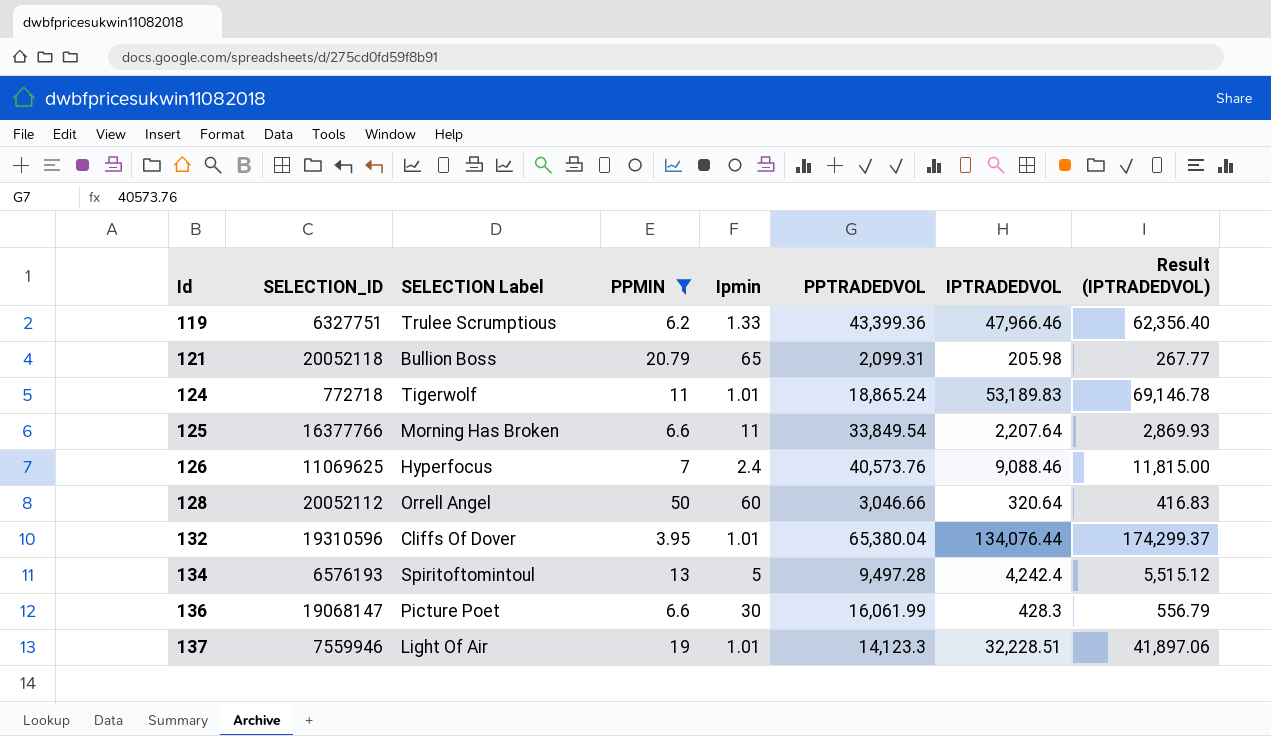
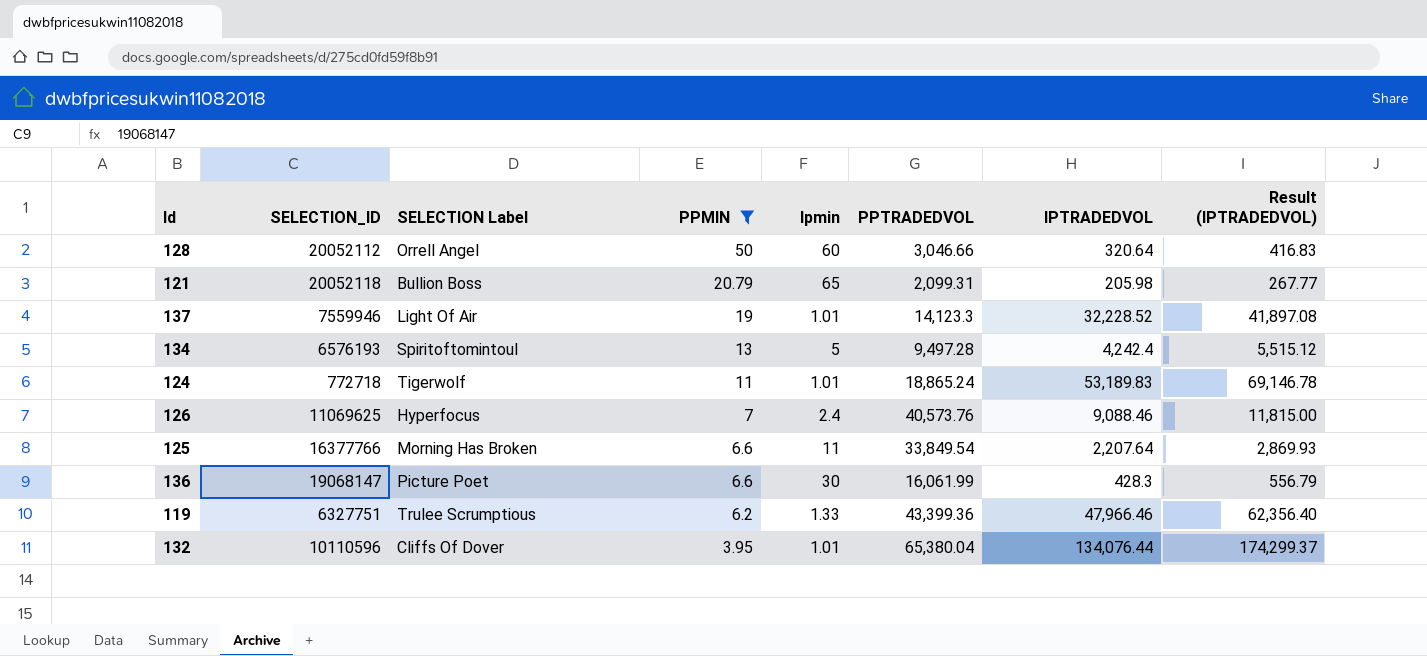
row order: Id ascending -> PPMIN descending
137 | IPTRADEDVOL: 32,228.51 -> 32,228.52
137 | Result (IPTRADEDVOL): 41,897.06 -> 41,897.08
132 | SELECTION_ID: 19310596 -> 10110596

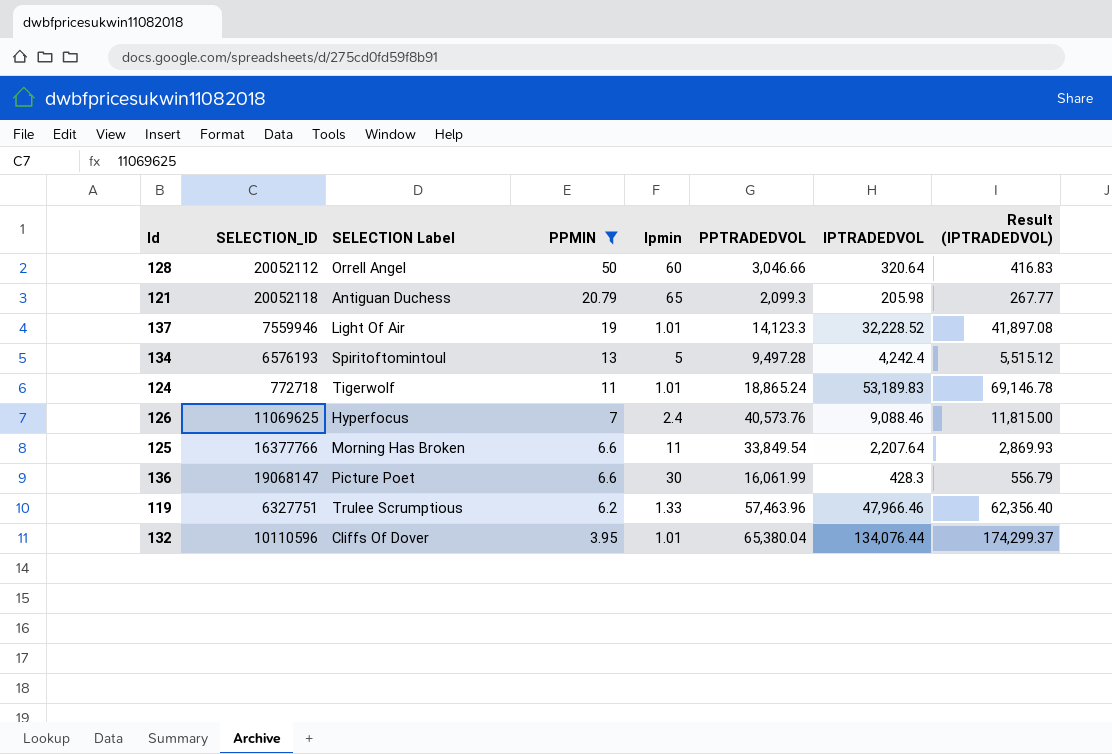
121 | SELECTION Label: Bullion Boss -> Antiguan Duchess
121 | PPTRADEDVOL: 2,099.31 -> 2,099.3
119 | PPTRADEDVOL: 43,399.36 -> 57,463.96

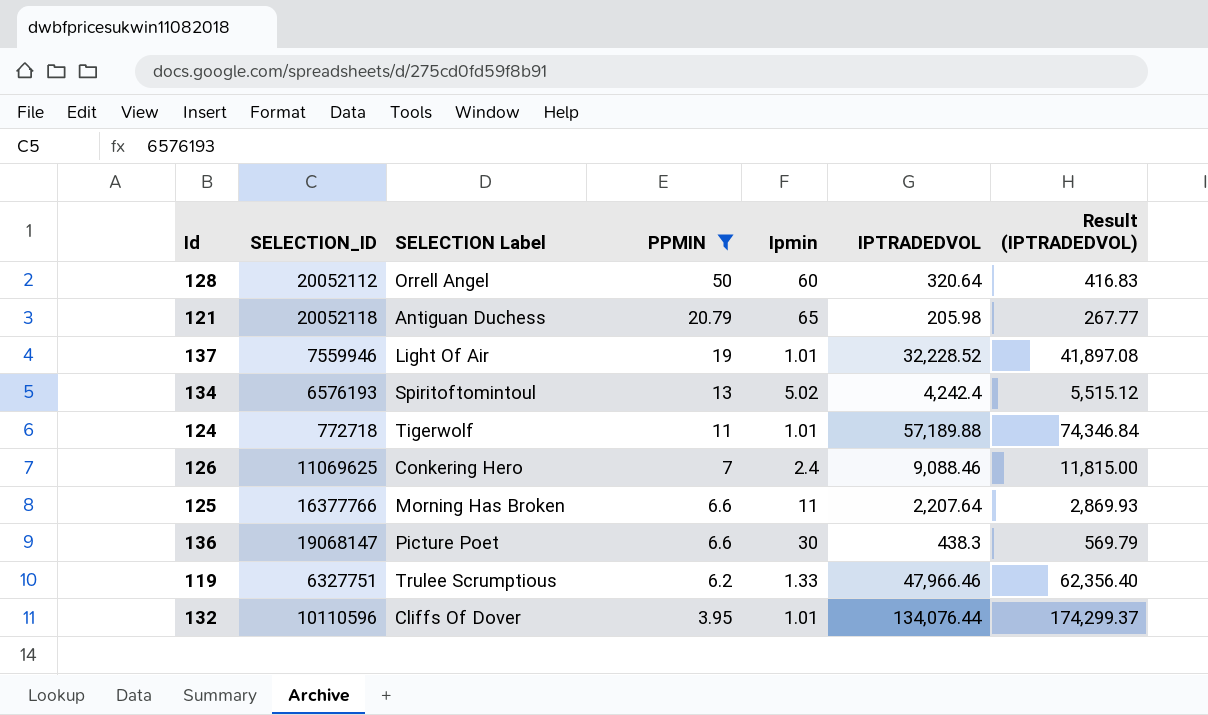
column PPTRADEDVOL | position: 6 -> none
134 | Ipmin: 5 -> 5.02
124 | IPTRADEDVOL: 53,189.83 -> 57,189.88
124 | Result (IPTRADEDVOL): 69,146.78 -> 74,346.84
126 | SELECTION Label: Hyperfocus -> Conkering Hero
136 | IPTRADEDVOL: 428.3 -> 438.3
136 | Result (IPTRADEDVOL): 556.79 -> 569.79

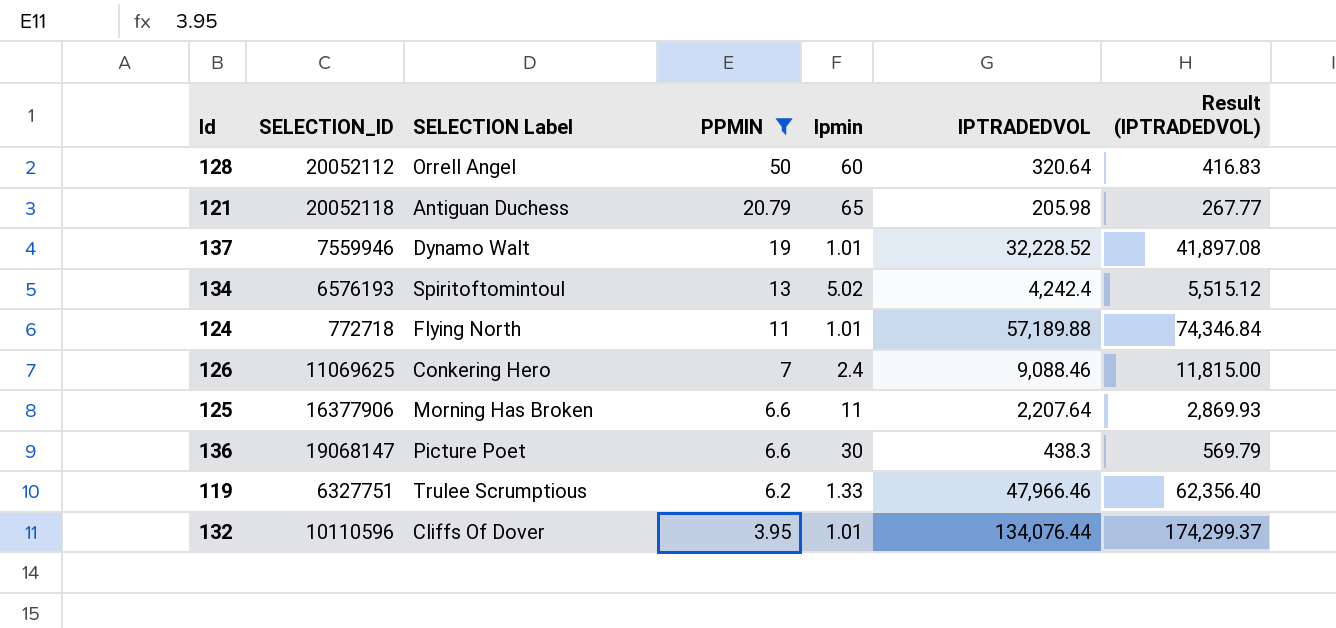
137 | SELECTION Label: Light Of Air -> Dynamo Walt
124 | SELECTION Label: Tigerwolf -> Flying North
125 | SELECTION_ID: 16377766 -> 16377906

